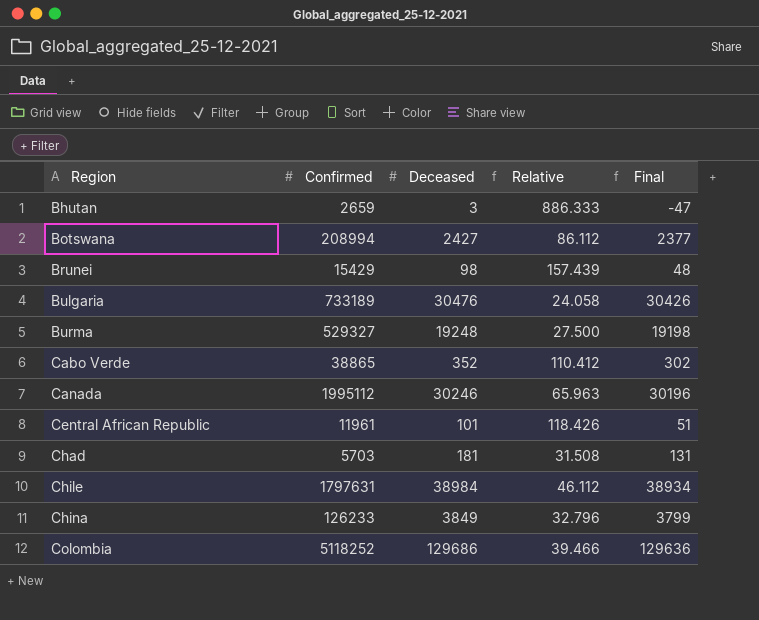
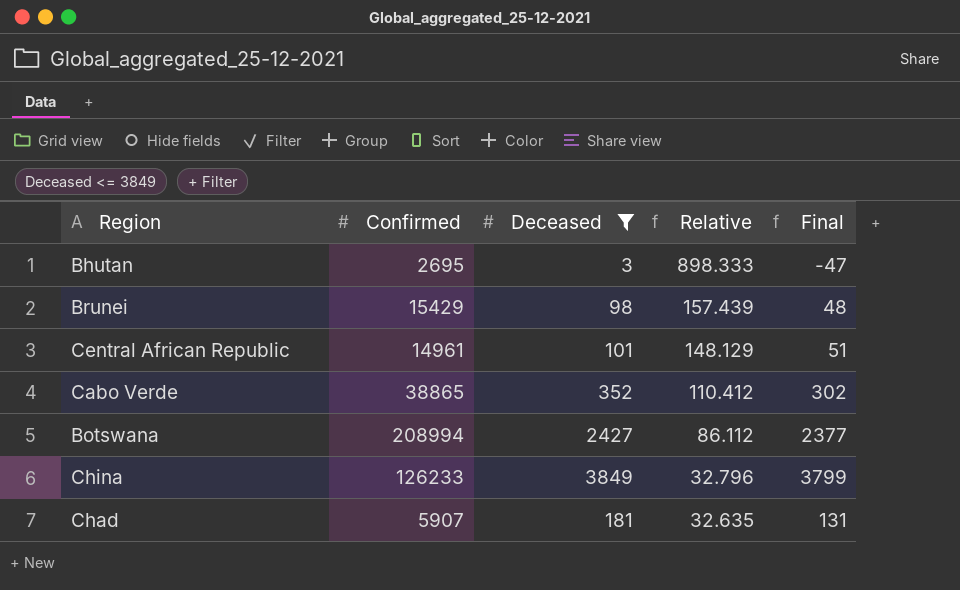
filter: none -> Deceased <= 3849
row order: Region ascending -> Relative descending
Bhutan | Confirmed: 2659 -> 2695
Bhutan | Relative: 886.333 -> 898.333
Central African Republic | Confirmed: 11961 -> 14961
Central African Republic | Relative: 118.426 -> 148.129
Chad | Confirmed: 5703 -> 5907
Chad | Relative: 31.508 -> 32.635

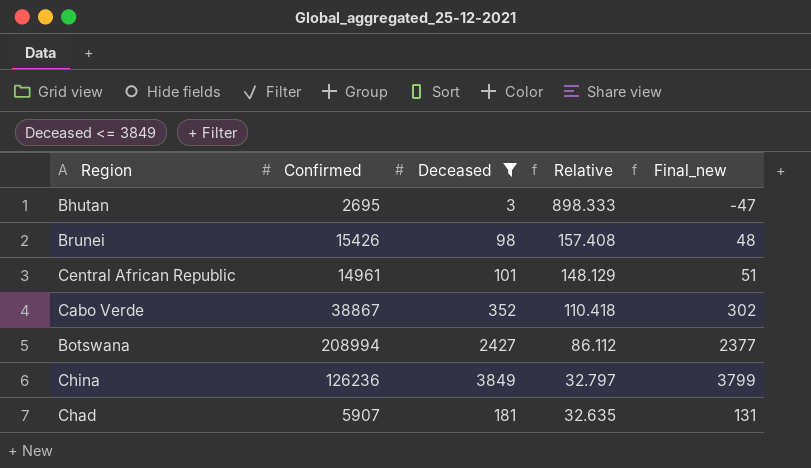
column name: Final -> Final_new
Brunei | Confirmed: 15429 -> 15426
Brunei | Relative: 157.439 -> 157.408
Cabo Verde | Confirmed: 38865 -> 38867
Cabo Verde | Relative: 110.412 -> 110.418
China | Confirmed: 126233 -> 126236
China | Relative: 32.796 -> 32.797

